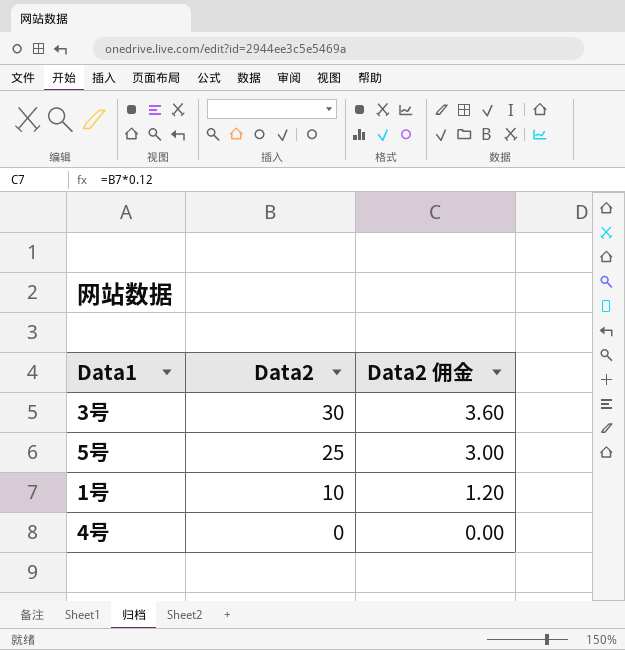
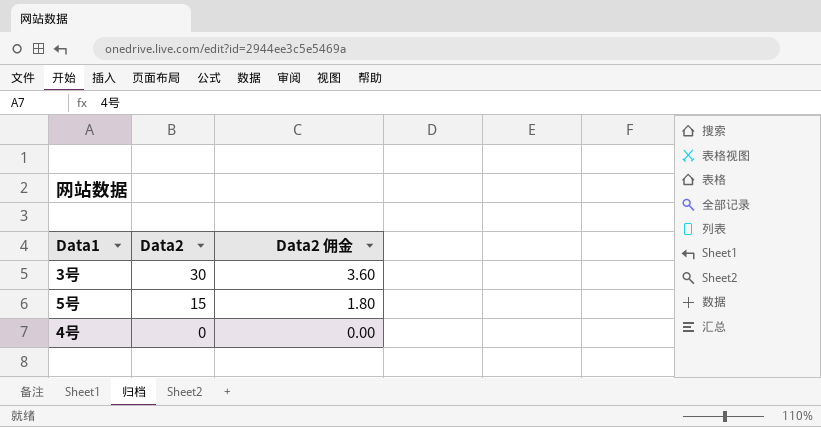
row 1号: 10 | 1.20 -> none
5号 | Data2: 25 -> 15
5号 | Data2 佣金: 3.00 -> 1.80

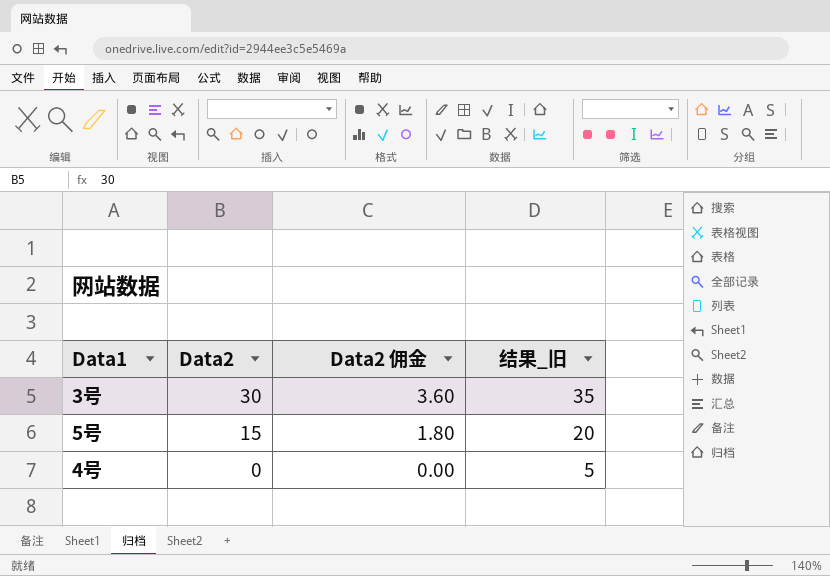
column 结果_旧 | formula: none -> [Data2] + 5

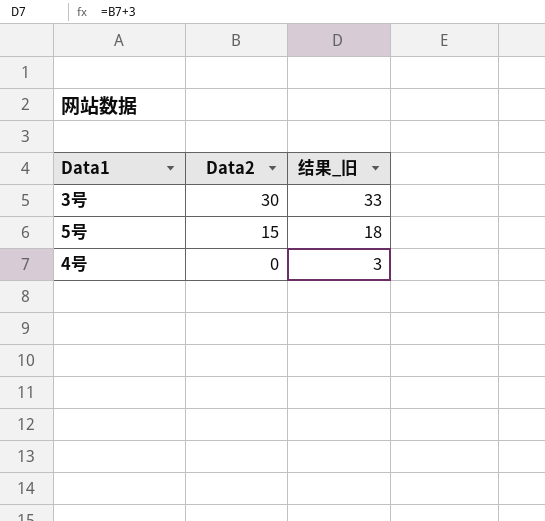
column Data2 佣金 | formula: [Data2] * 0.12 -> none
column 结果_旧 | formula: [Data2] + 5 -> [Data2] + 3

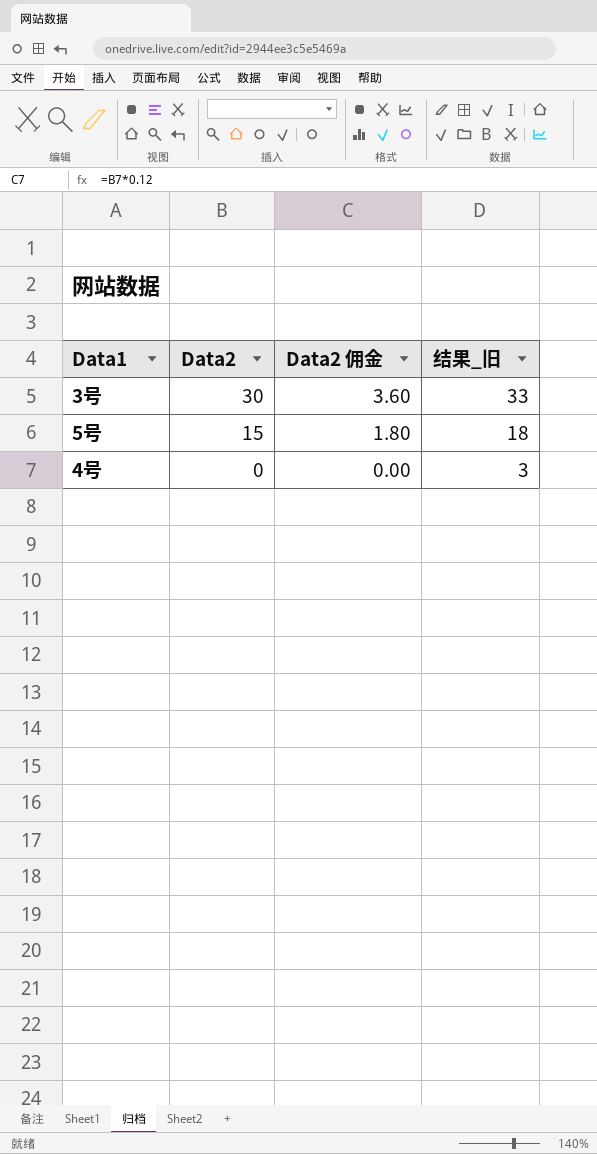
column Data2 佣金 | formula: none -> [Data2] * 0.12

